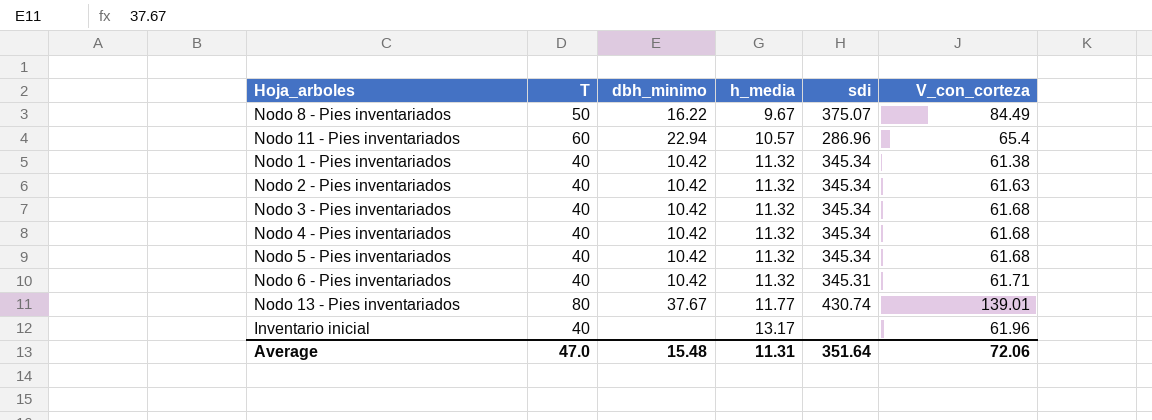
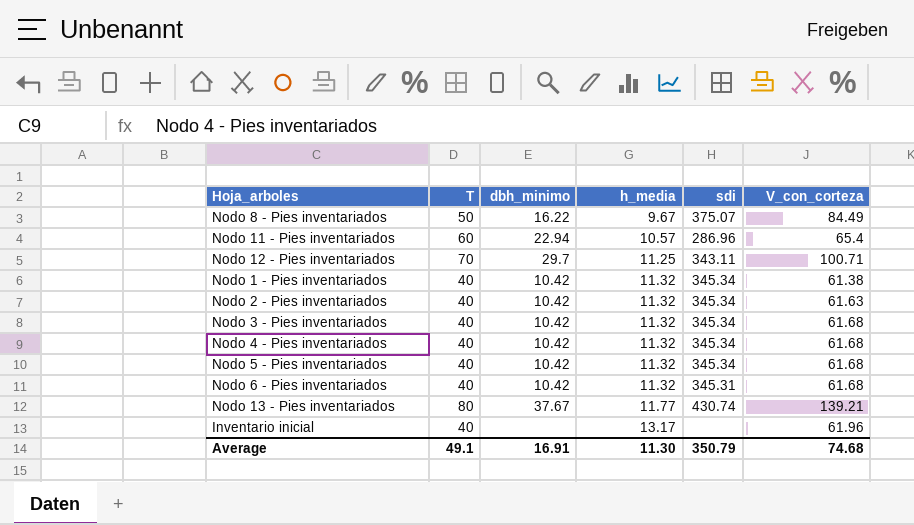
row Nodo 12 - Pies inventariados: none -> 70 | 29.7 | 11.25 | 343.11 | 100.71
Nodo 6 - Pies inventariados | V_con_corteza: 61.71 -> 61.68
Nodo 13 - Pies inventariados | V_con_corteza: 139.01 -> 139.21
Average | T: 47.0 -> 49.1
Average | dbh_minimo: 15.48 -> 16.91
Average | h_media: 11.31 -> 11.30
Average | sdi: 351.64 -> 350.79
Average | V_con_corteza: 72.06 -> 74.68

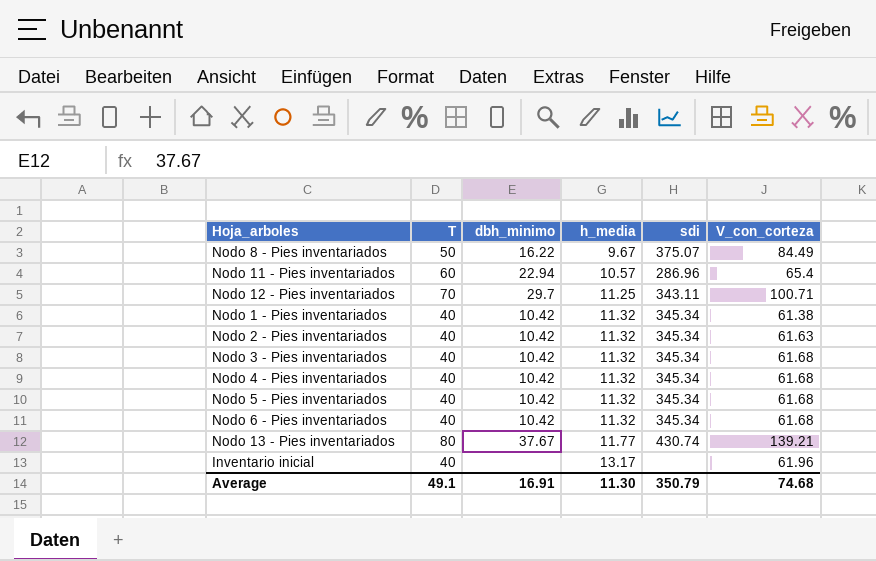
Nodo 6 - Pies inventariados | sdi: 345.31 -> 345.34

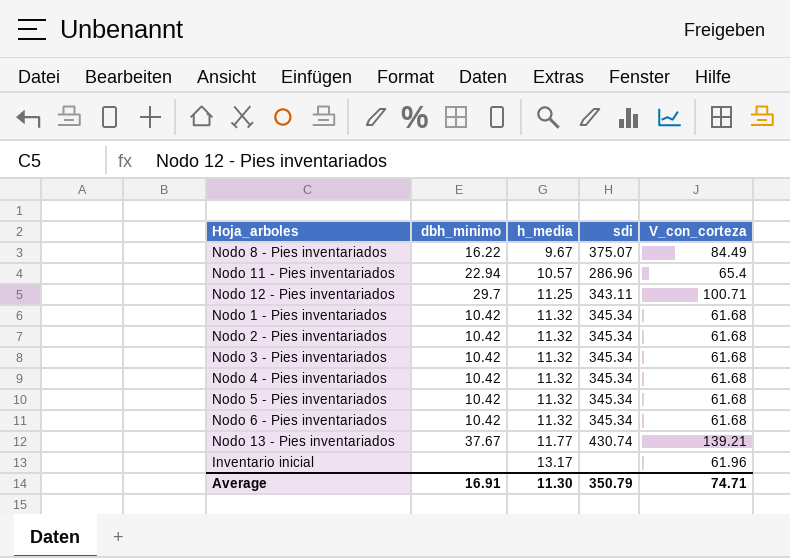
column T | position: 2 -> none
Nodo 1 - Pies inventariados | V_con_corteza: 61.38 -> 61.68
Nodo 2 - Pies inventariados | V_con_corteza: 61.63 -> 61.68
Average | V_con_corteza: 74.68 -> 74.71

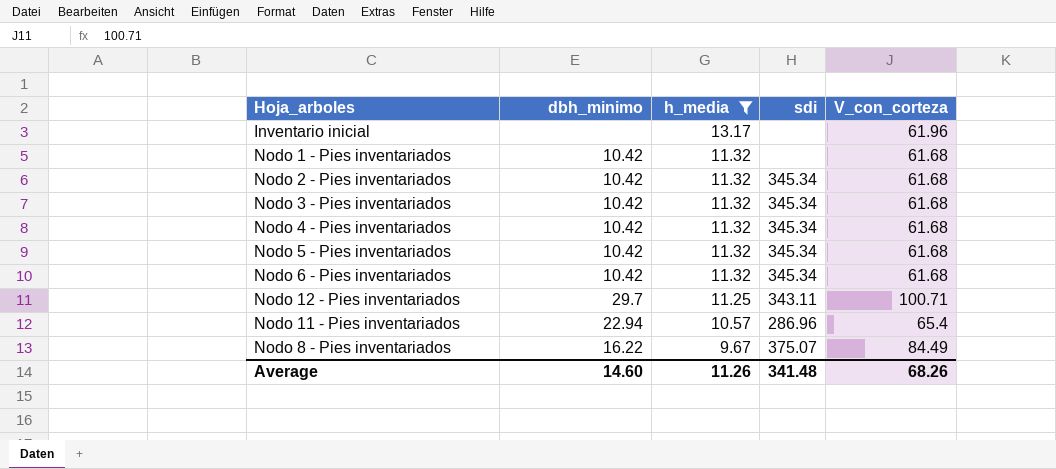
filter: none -> h_media != 11.77
row order: h_media ascending -> h_media descending
Nodo 1 - Pies inventariados | sdi: 345.34 -> none
Average | dbh_minimo: 16.91 -> 14.60
Average | h_media: 11.30 -> 11.26
Average | sdi: 350.79 -> 341.48
Average | V_con_corteza: 74.71 -> 68.26

